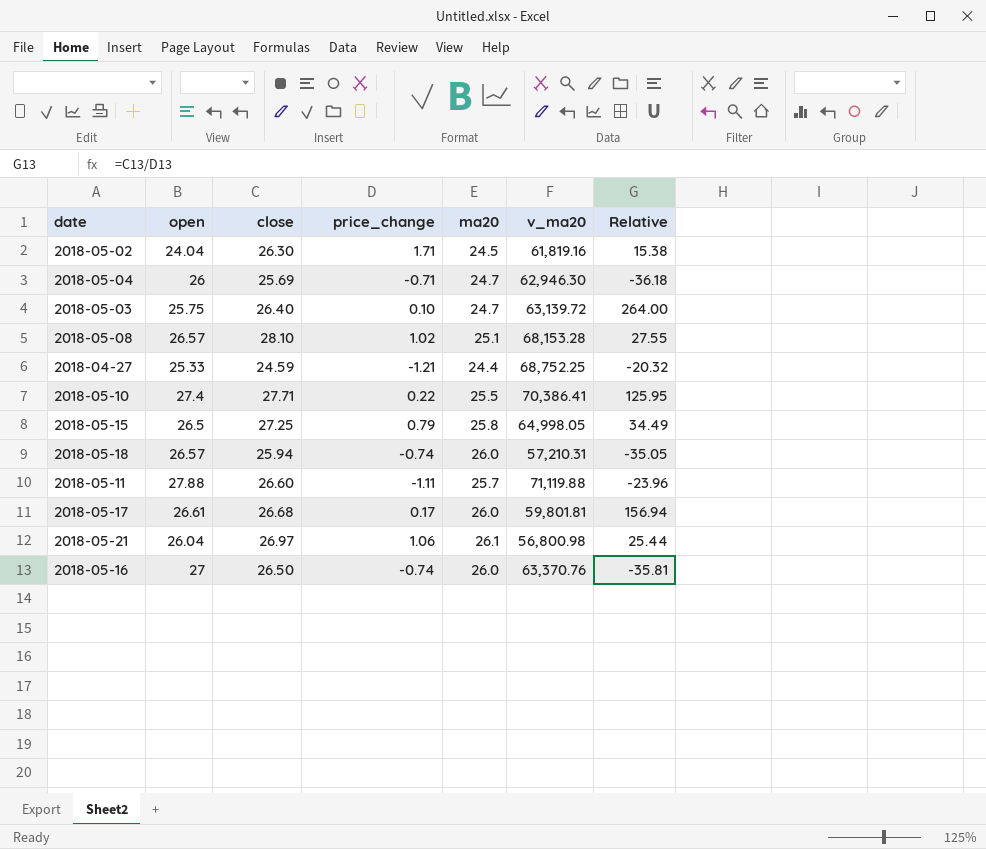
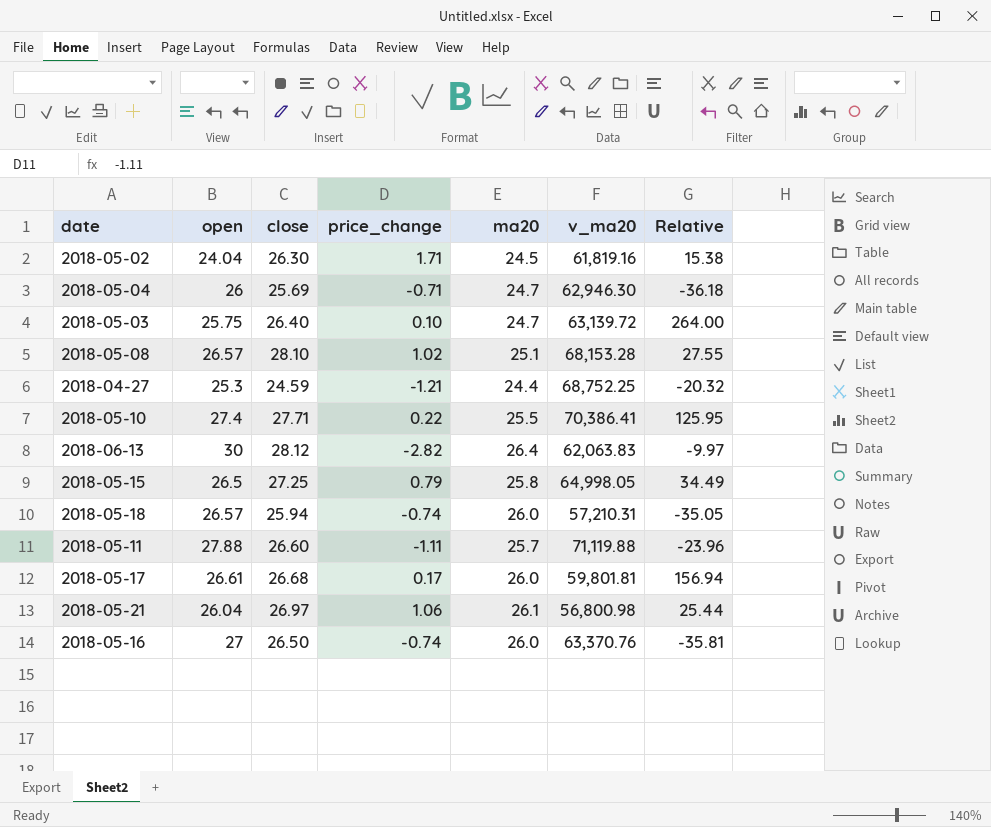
2018-04-27 | open: 25.33 -> 25.3
row 2018-06-13: none -> 30 | 28.12 | -2.82 | 26.4 | 62,063.83 | -9.97

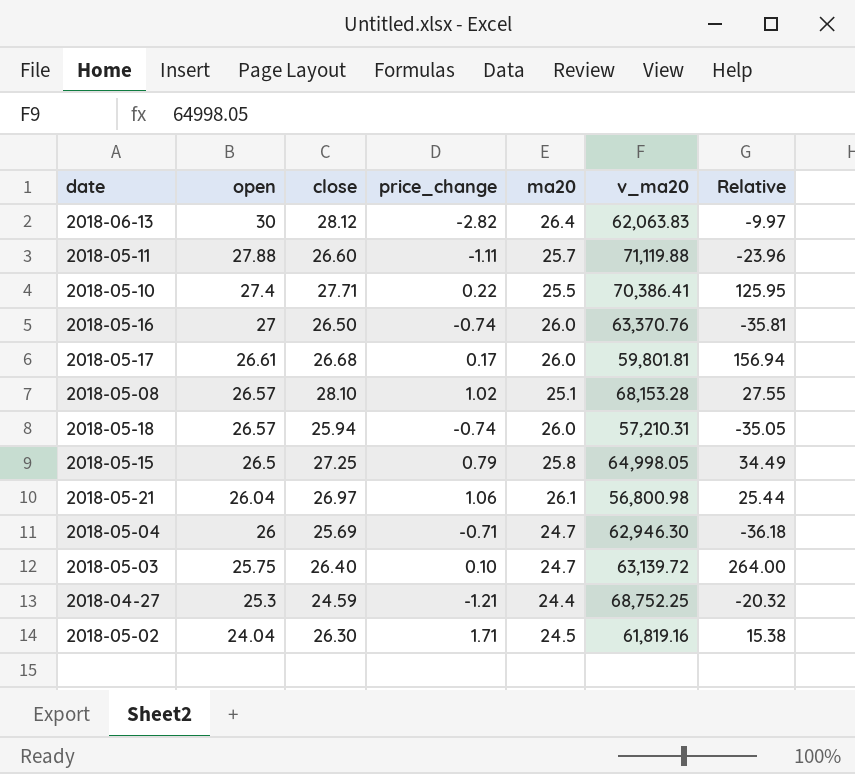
row order: none -> open descending

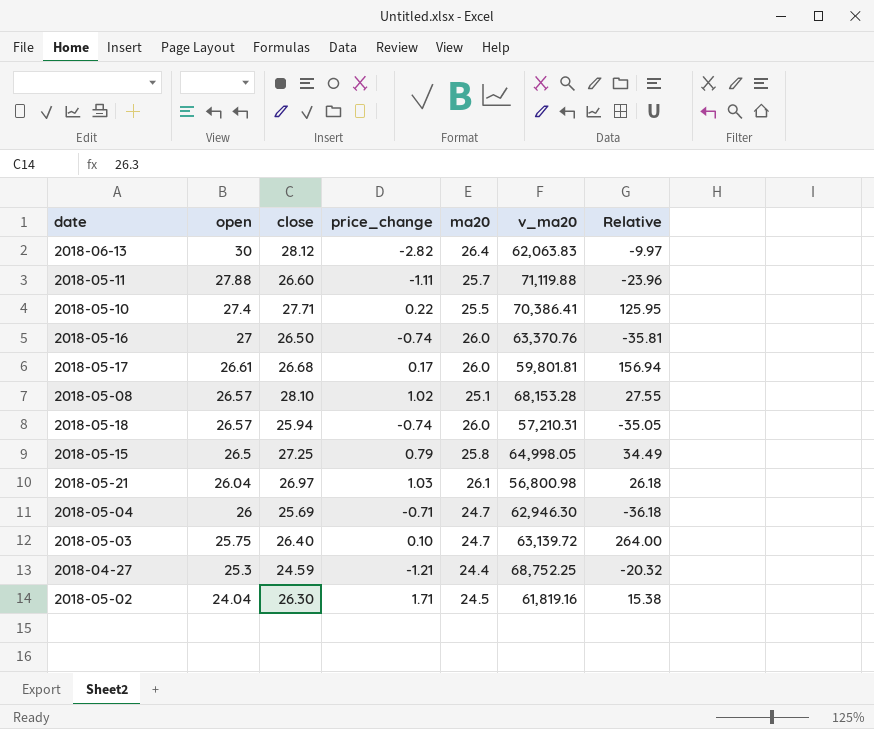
2018-05-21 | price_change: 1.06 -> 1.03
2018-05-21 | Relative: 25.44 -> 26.18

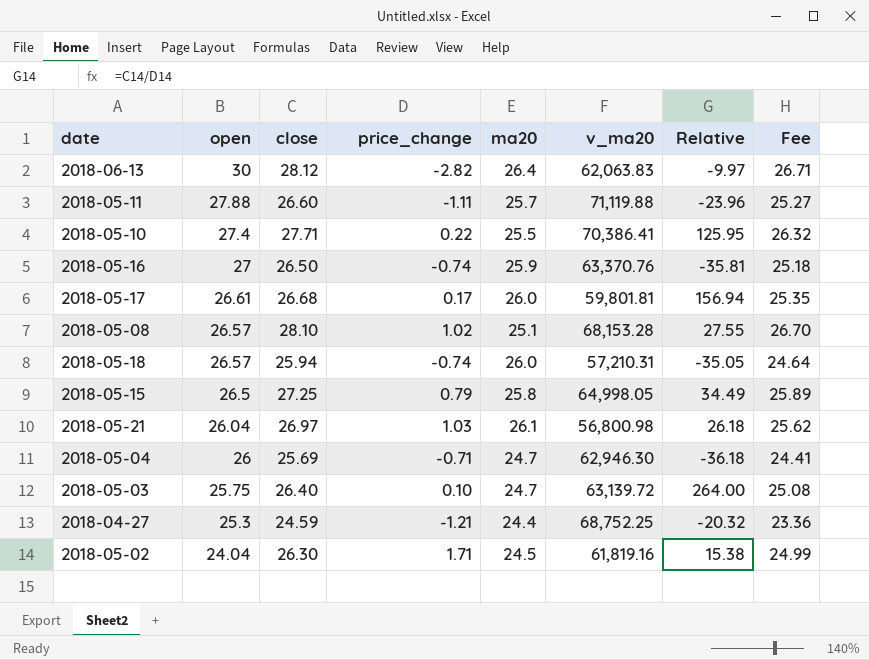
column Fee | formula: none -> [close] * 0.95
2018-05-16 | ma20: 26.0 -> 25.9

